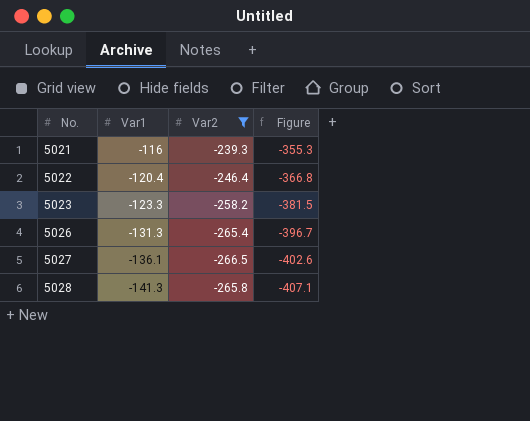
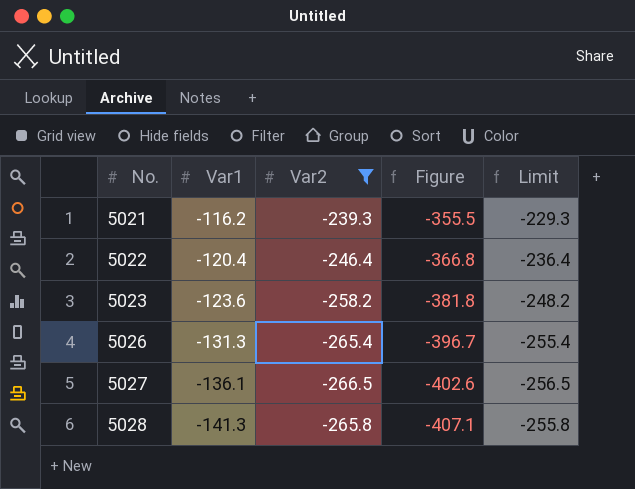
column Limit | formula: none -> [Var2] + 10
5021 | Var1: -116 -> -116.2
5021 | Figure: -355.3 -> -355.5
5023 | Var1: -123.3 -> -123.6
5023 | Figure: -381.5 -> -381.8

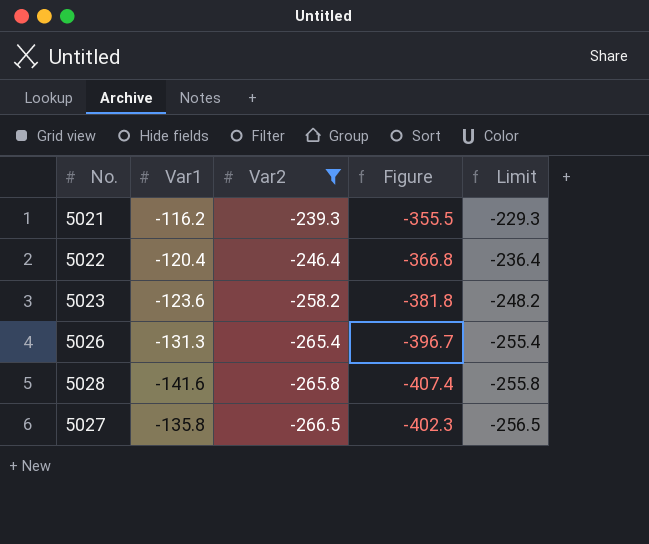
row order: No. ascending -> Var2 descending
5028 | Var1: -141.3 -> -141.6
5028 | Figure: -407.1 -> -407.4
5027 | Var1: -136.1 -> -135.8
5027 | Figure: -402.6 -> -402.3

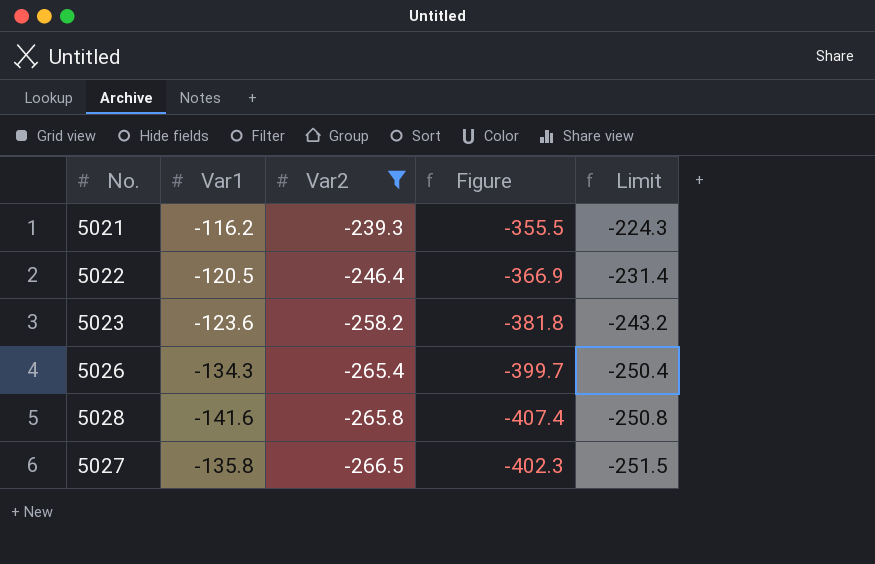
column Limit | formula: [Var2] + 10 -> [Var2] + 15
5022 | Var1: -120.4 -> -120.5
5022 | Figure: -366.8 -> -366.9
5026 | Var1: -131.3 -> -134.3
5026 | Figure: -396.7 -> -399.7

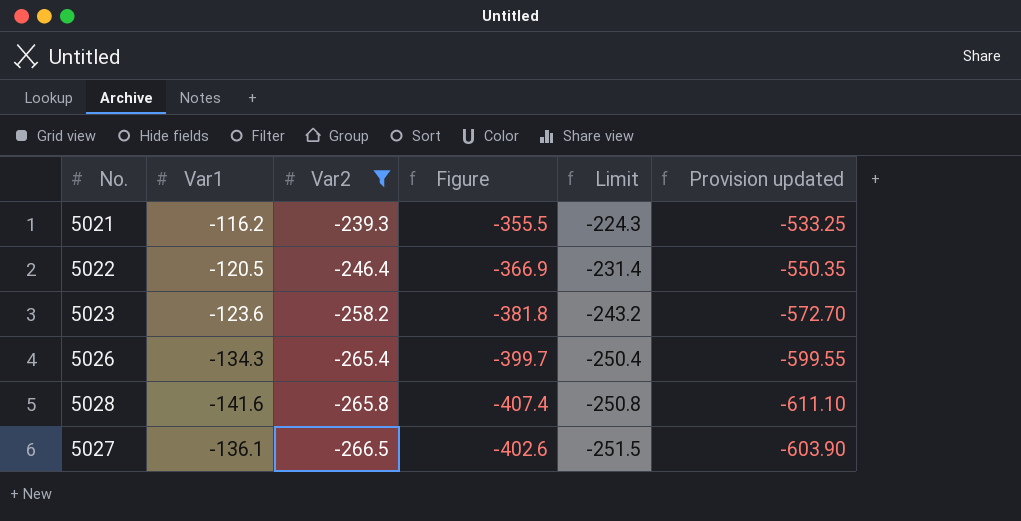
column Provision updated | formula: none -> [Figure] * 1.5
5027 | Var1: -135.8 -> -136.1
5027 | Figure: -402.3 -> -402.6

